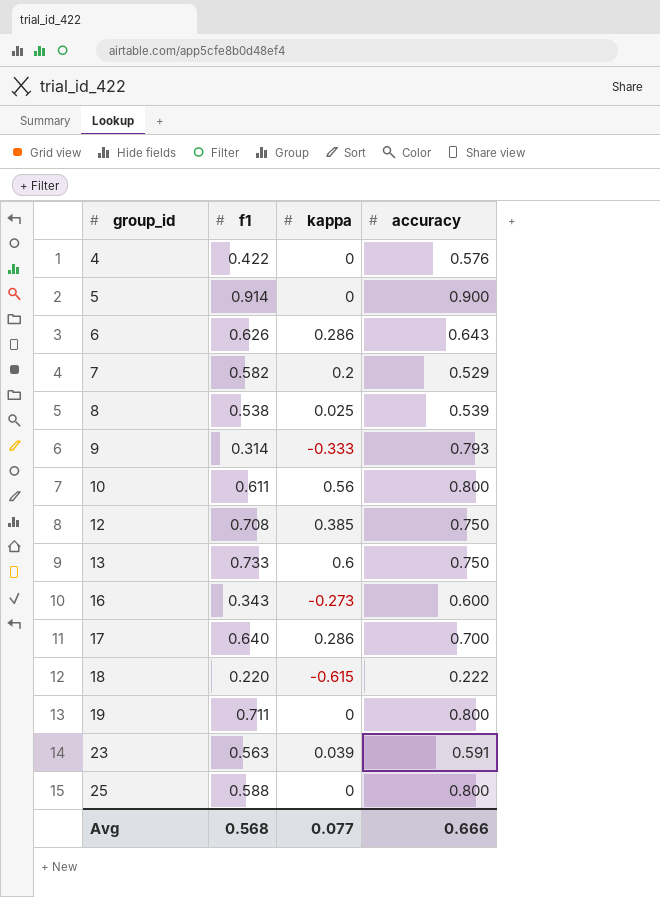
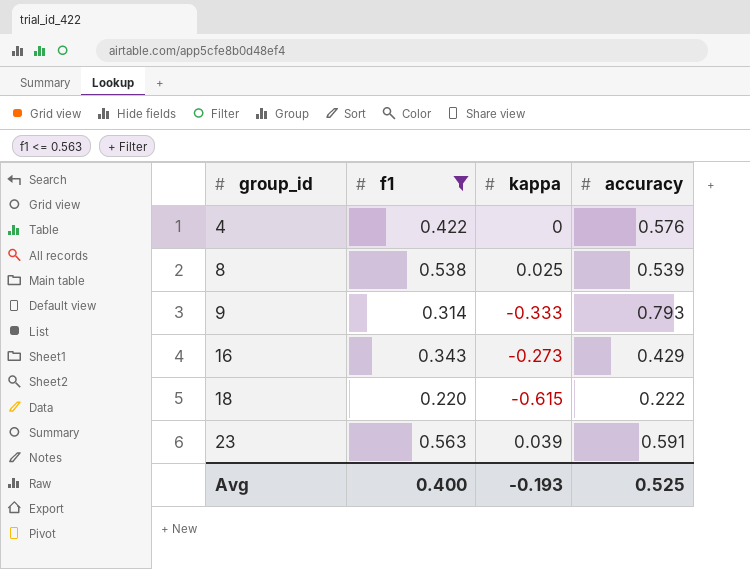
filter: none -> f1 <= 0.563
16 | accuracy: 0.600 -> 0.429
Avg | f1: 0.568 -> 0.400
Avg | kappa: 0.077 -> -0.193
Avg | accuracy: 0.666 -> 0.525

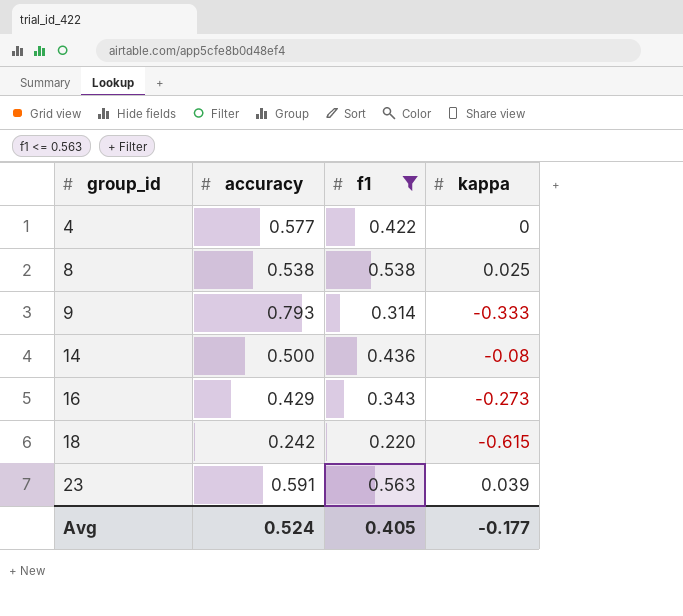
column accuracy | position: 4 -> 2
4 | accuracy: 0.576 -> 0.577
8 | accuracy: 0.539 -> 0.538
row 14: none -> 0.500 | 0.436 | -0.08
18 | accuracy: 0.222 -> 0.242
Avg | accuracy: 0.525 -> 0.524
Avg | f1: 0.400 -> 0.405
Avg | kappa: -0.193 -> -0.177

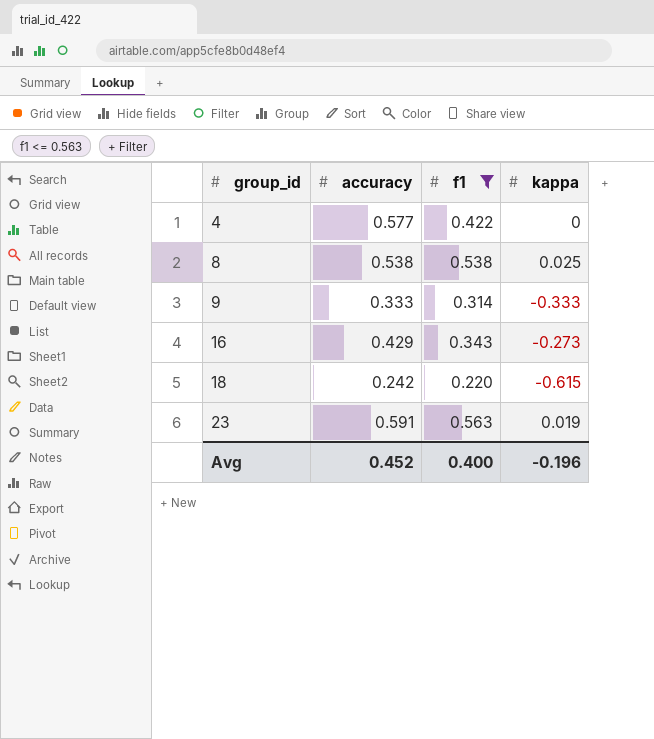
row 14: 0.500 | 0.436 | -0.08 -> none
9 | accuracy: 0.793 -> 0.333
23 | kappa: 0.039 -> 0.019
Avg | accuracy: 0.524 -> 0.452
Avg | f1: 0.405 -> 0.400
Avg | kappa: -0.177 -> -0.196

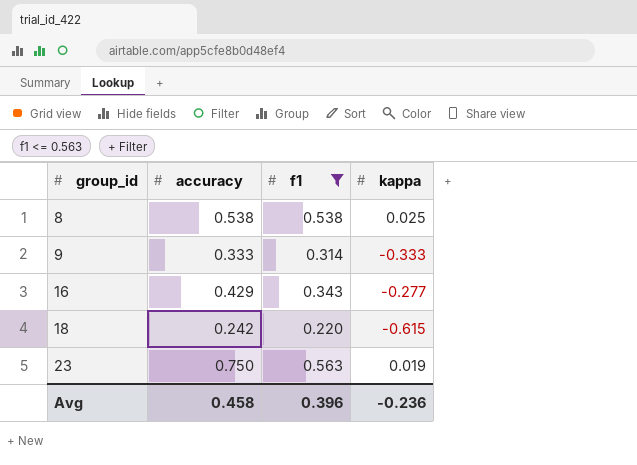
row 4: 0.577 | 0.422 | 0 -> none
16 | kappa: -0.273 -> -0.277
23 | accuracy: 0.591 -> 0.750
Avg | accuracy: 0.452 -> 0.458
Avg | f1: 0.400 -> 0.396
Avg | kappa: -0.196 -> -0.236

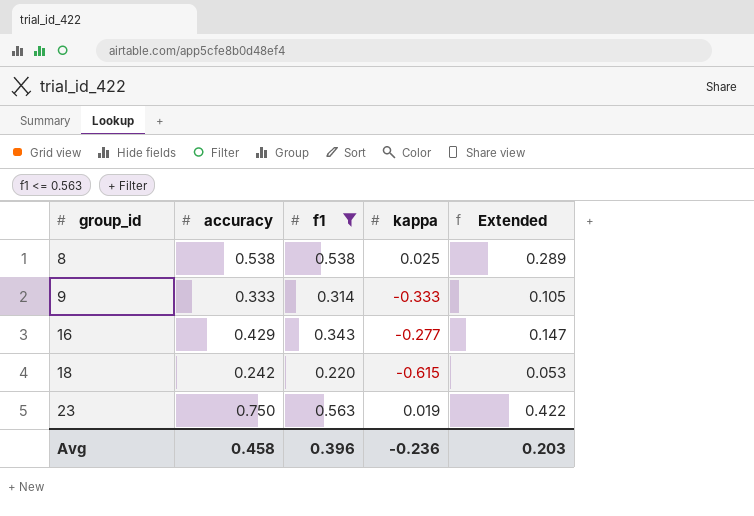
column Extended | formula: none -> [accuracy] * [f1]

